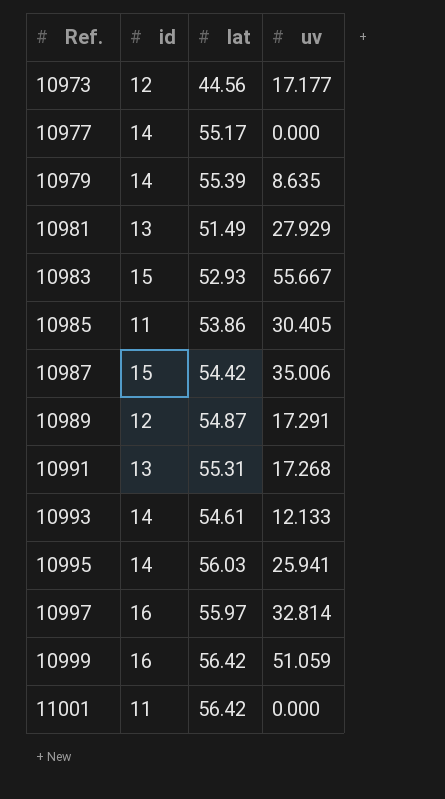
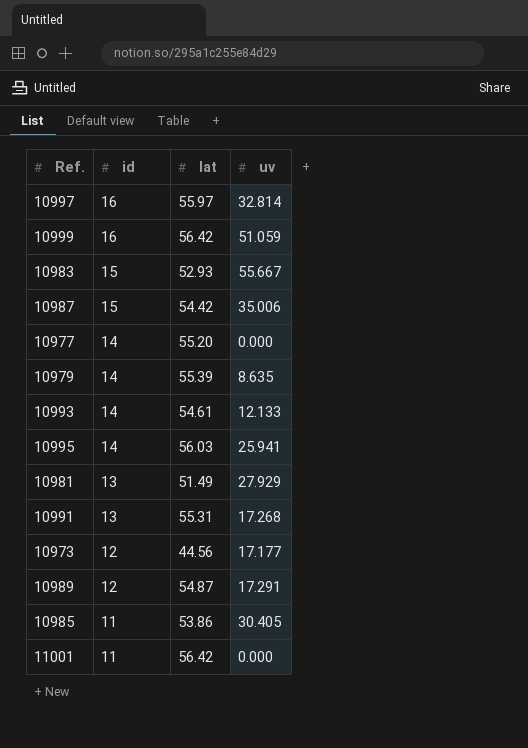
row order: Ref. ascending -> id descending
10977 | lat: 55.17 -> 55.20

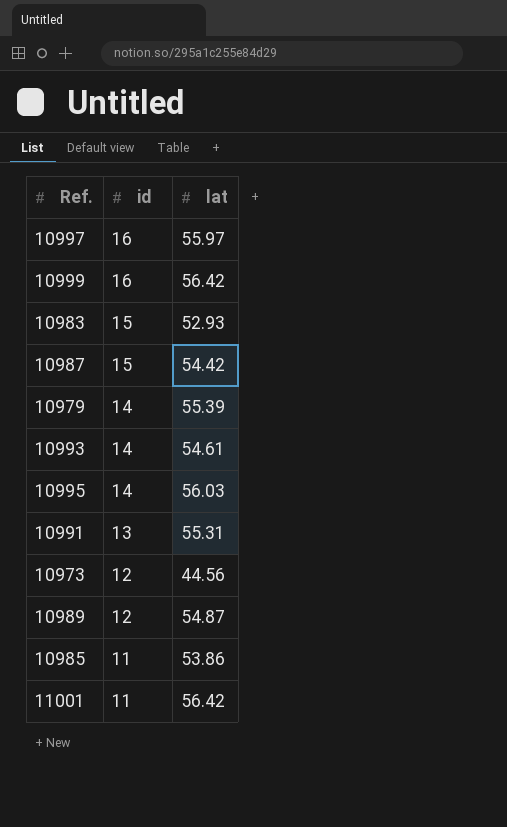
column uv | position: 4 -> none
row 10977: 14 | 55.20 | 0.000 -> none
row 10981: 13 | 51.49 | 27.929 -> none

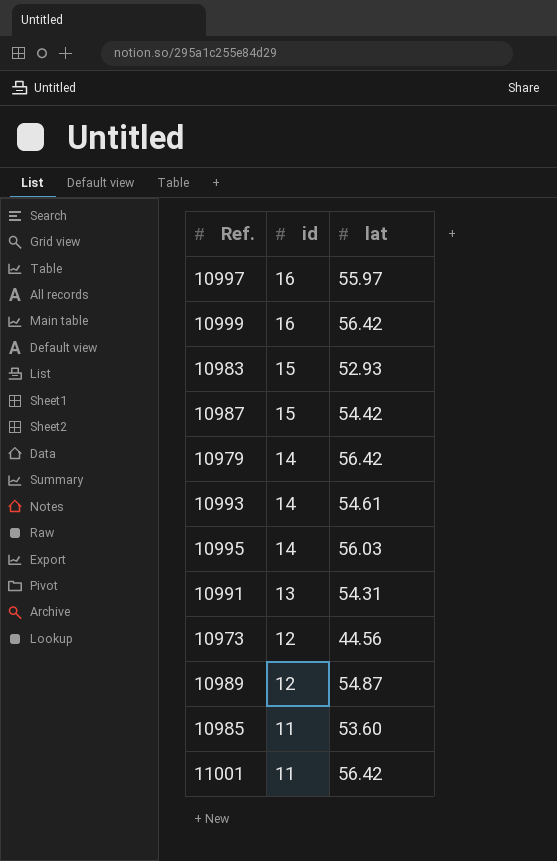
10979 | lat: 55.39 -> 56.42
10991 | lat: 55.31 -> 54.31
10985 | lat: 53.86 -> 53.60

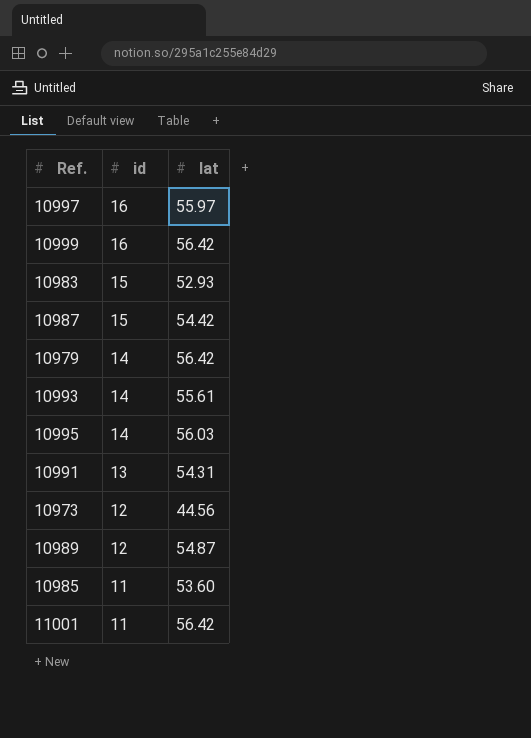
10993 | lat: 54.61 -> 55.61

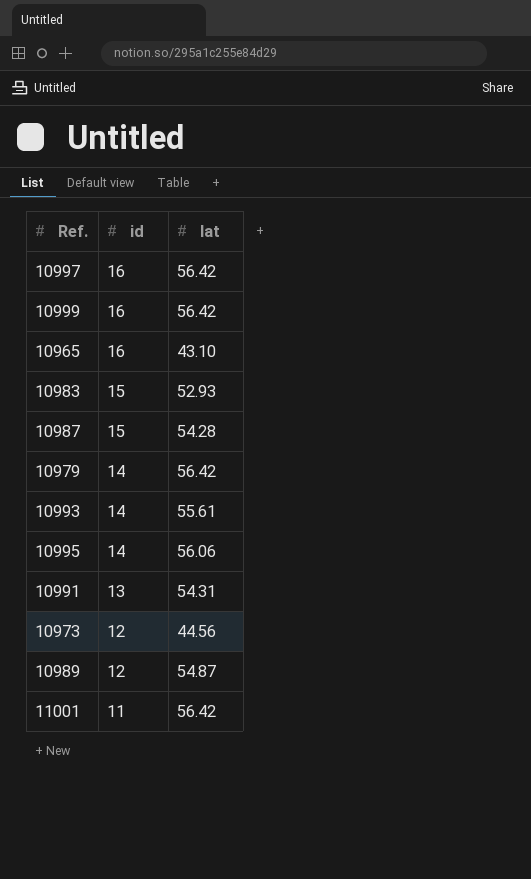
row 10985: 11 | 53.60 -> none
10997 | lat: 55.97 -> 56.42
row 10965: none -> 16 | 43.10
10987 | lat: 54.42 -> 54.28
10995 | lat: 56.03 -> 56.06

